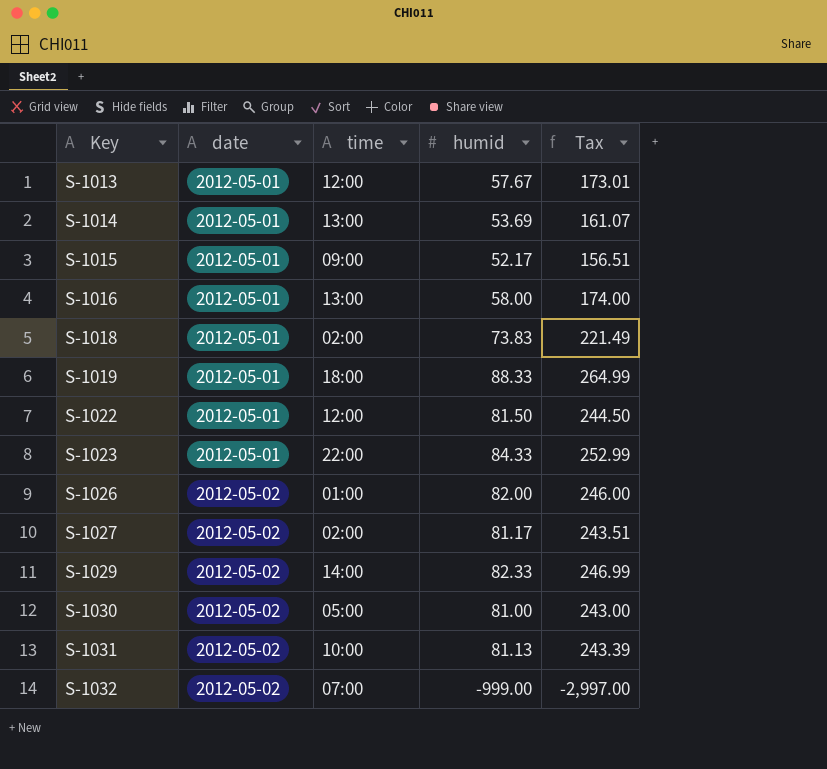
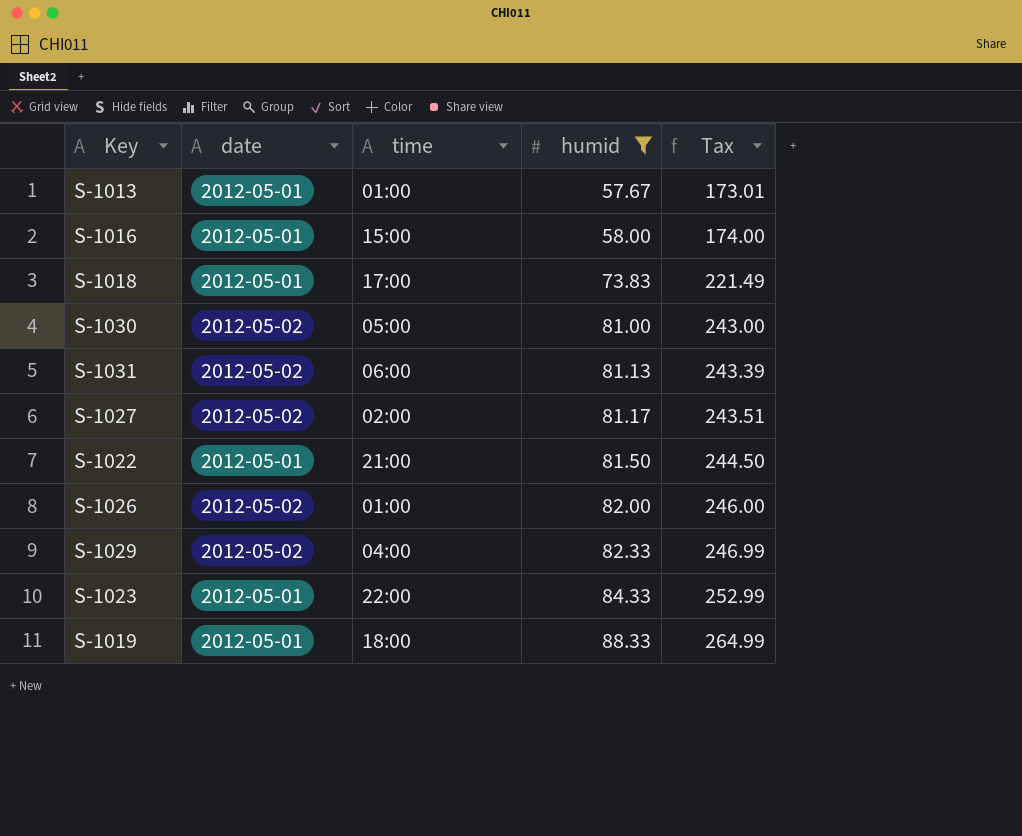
filter: none -> humid >= 57.67
row order: Key ascending -> humid ascending
S-1013 | time: 12:00 -> 01:00
S-1016 | time: 13:00 -> 15:00
S-1018 | time: 02:00 -> 17:00
S-1031 | time: 10:00 -> 06:00
S-1022 | time: 12:00 -> 21:00
S-1029 | time: 14:00 -> 04:00

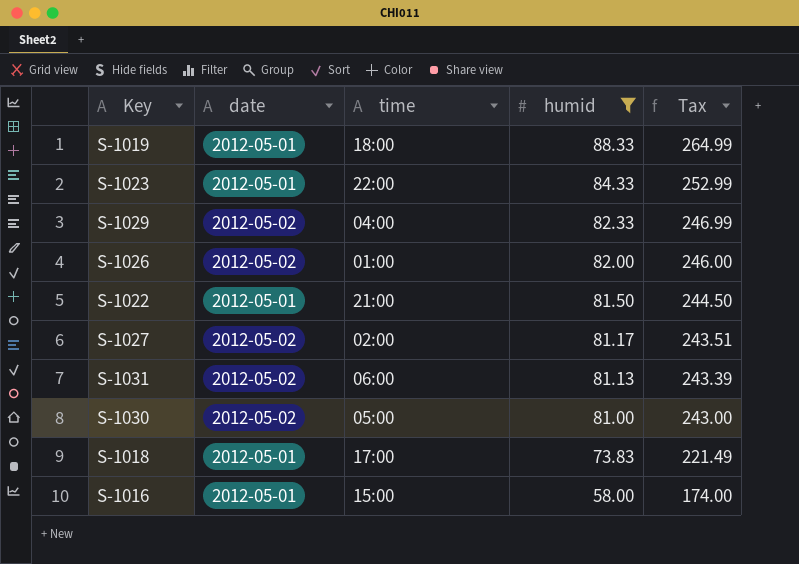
row order: humid ascending -> humid descending
row S-1013: 2012-05-01 | 01:00 | 57.67 | 173.01 -> none

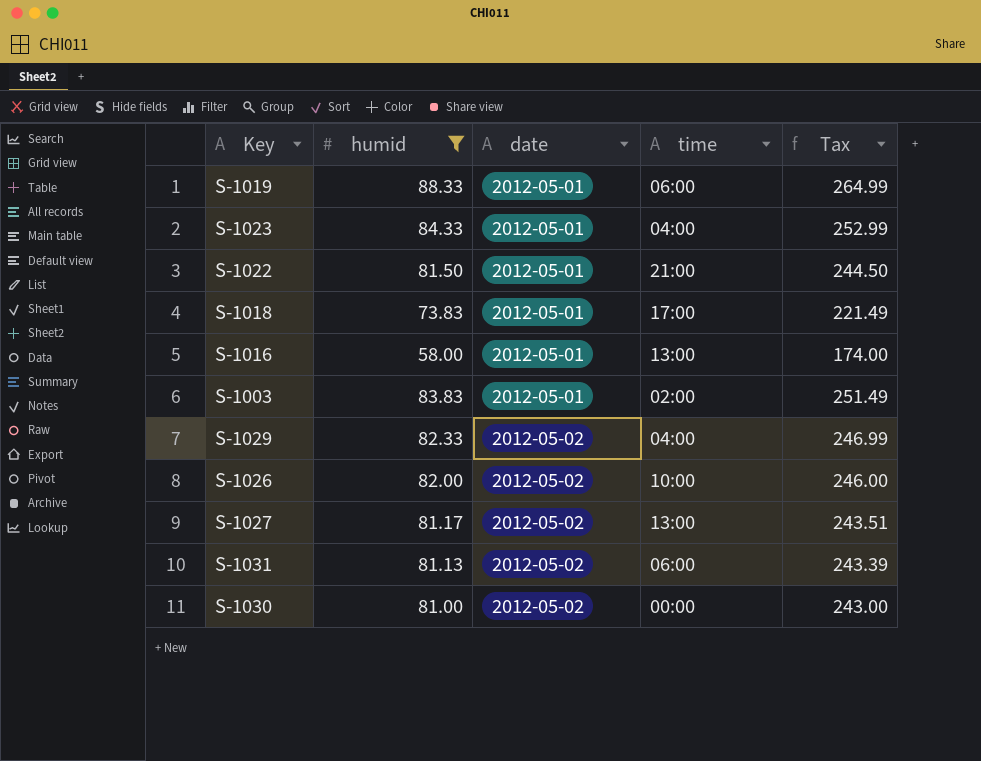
row order: humid descending -> date ascending
column humid | position: 4 -> 2
S-1019 | time: 18:00 -> 06:00
S-1023 | time: 22:00 -> 04:00
S-1016 | time: 15:00 -> 13:00
row S-1003: none -> 83.83 | 2012-05-01 | 02:00 | 251.49
S-1026 | time: 01:00 -> 10:00
S-1027 | time: 02:00 -> 13:00
S-1030 | time: 05:00 -> 00:00

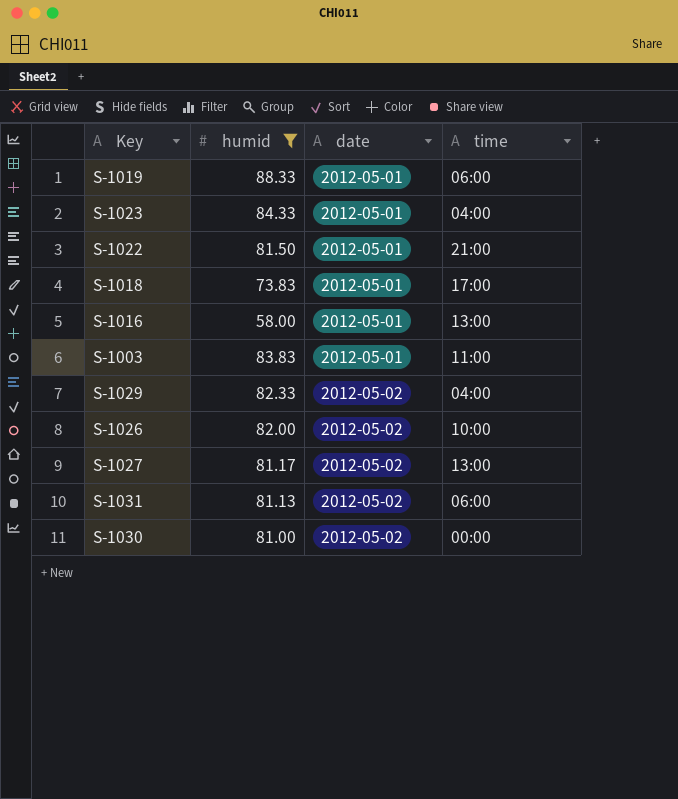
column Tax | formula: [humid] * 3 -> none
S-1003 | time: 02:00 -> 11:00

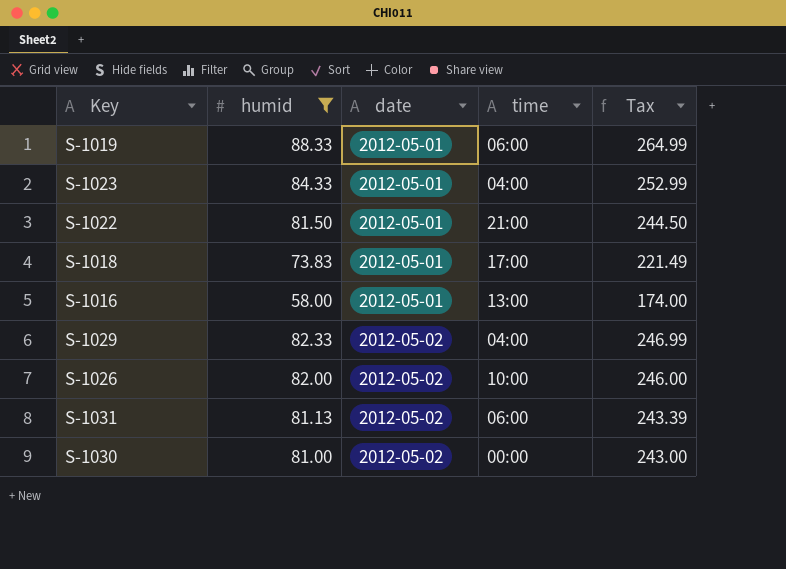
column Tax | formula: none -> [humid] * 3
row S-1003: 83.83 | 2012-05-01 | 11:00 -> none
row S-1027: 81.17 | 2012-05-02 | 13:00 -> none

